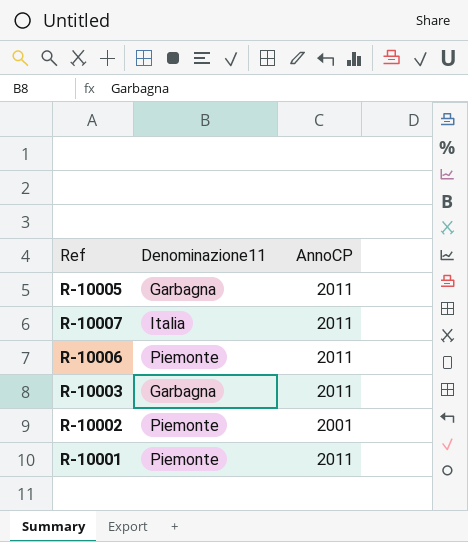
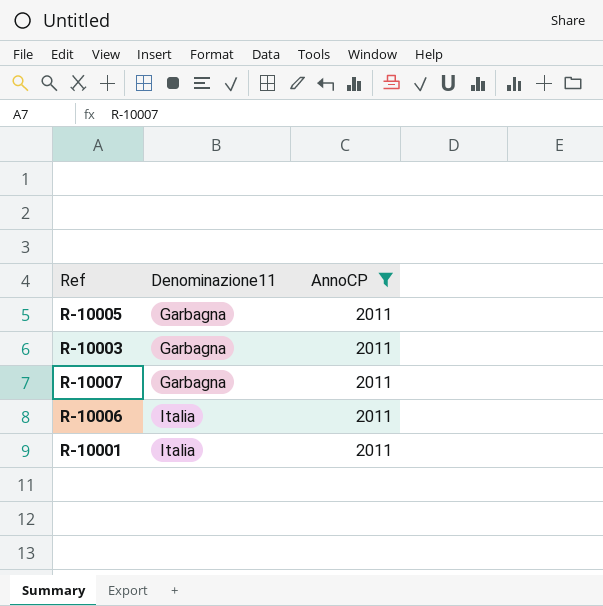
filter: none -> AnnoCP = 2011
row order: none -> Denominazione11 ascending
R-10007 | Denominazione11: Italia -> Garbagna
R-10006 | Denominazione11: Piemonte -> Italia
R-10001 | Denominazione11: Piemonte -> Italia

